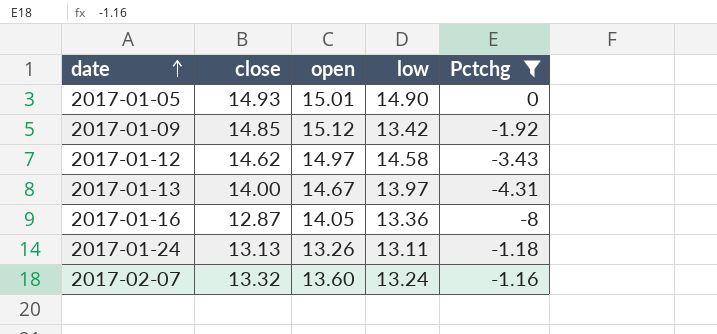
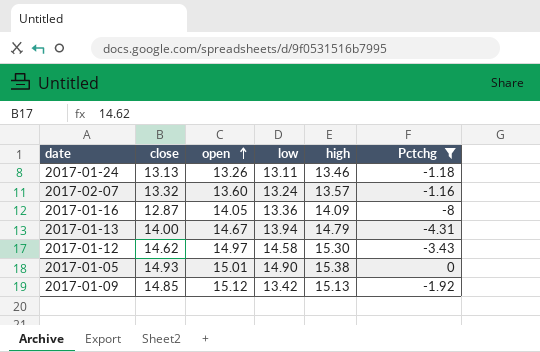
row order: date ascending -> open ascending
column high | position: none -> 5
2017-01-13 | low: 13.97 -> 13.94

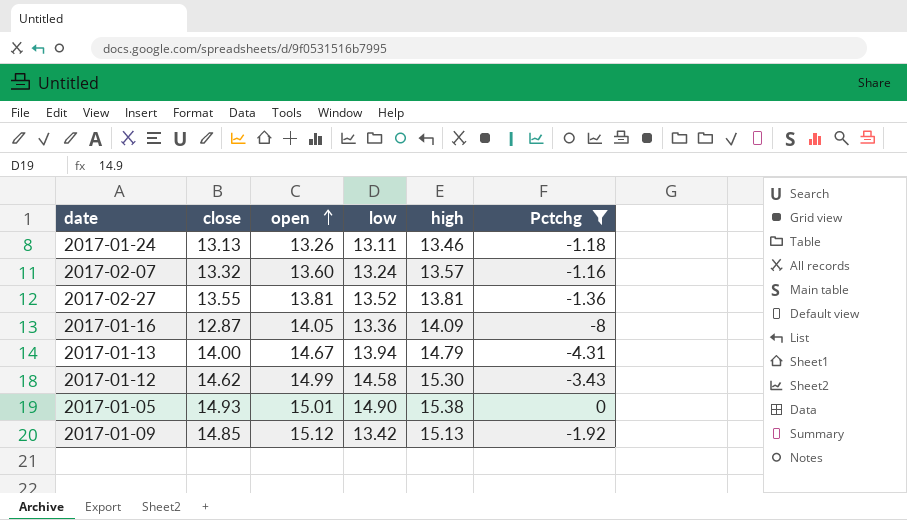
row 2017-02-27: none -> 13.55 | 13.81 | 13.52 | 13.81 | -1.36
2017-01-12 | open: 14.97 -> 14.99

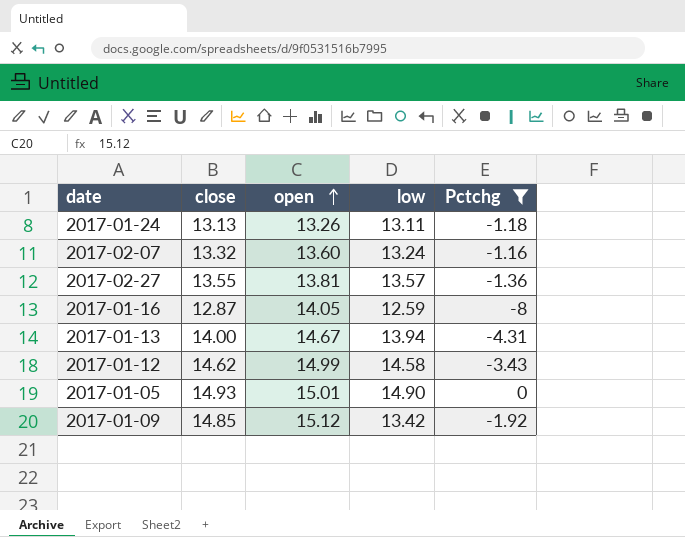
column high | position: 5 -> none
2017-02-27 | low: 13.52 -> 13.57
2017-01-16 | low: 13.36 -> 12.59

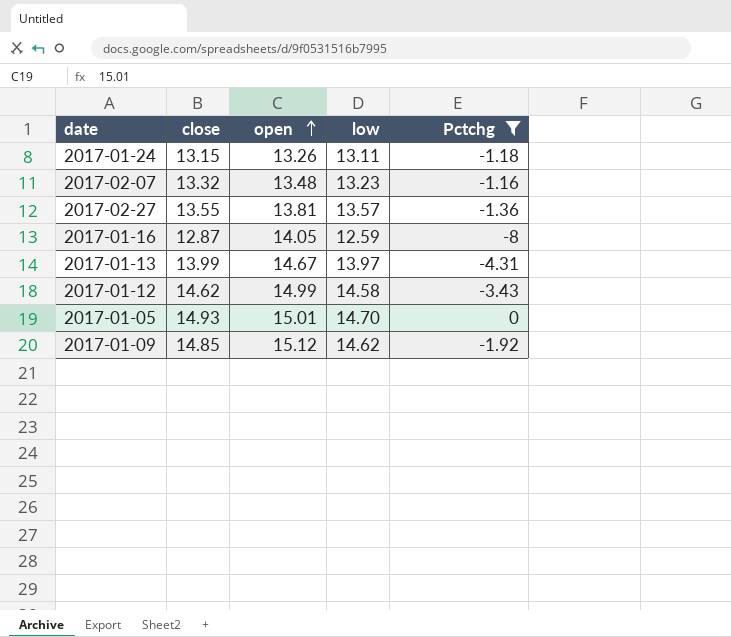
2017-01-24 | close: 13.13 -> 13.15
2017-02-07 | open: 13.60 -> 13.48
2017-02-07 | low: 13.24 -> 13.23
2017-01-13 | close: 14.00 -> 13.99
2017-01-13 | low: 13.94 -> 13.97
2017-01-05 | low: 14.90 -> 14.70
2017-01-09 | low: 13.42 -> 14.62

